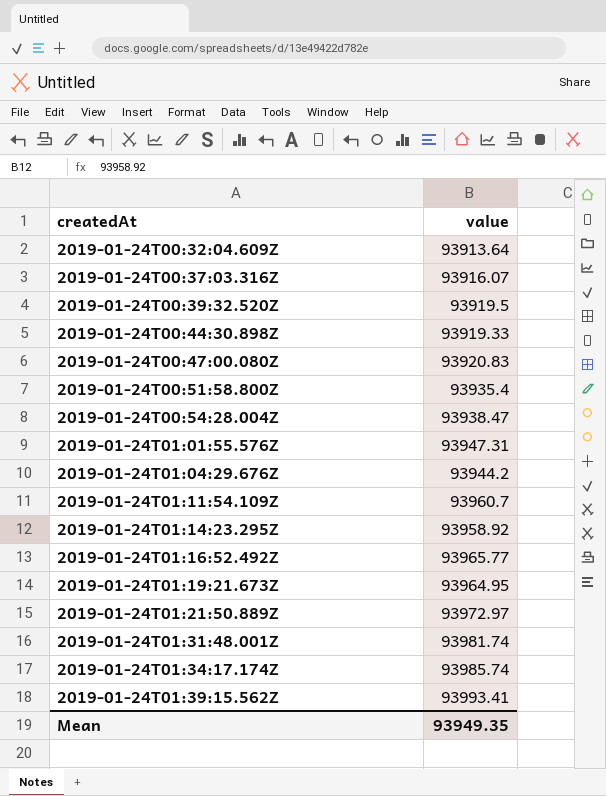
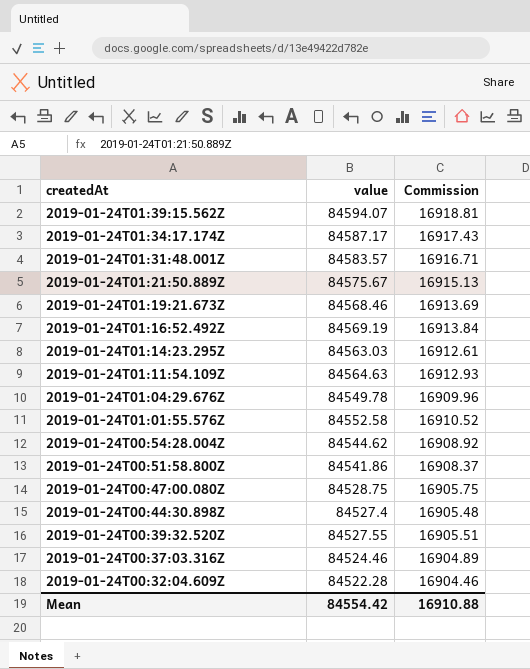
row order: createdAt ascending -> createdAt descending
column Commission | formula: none -> [value] * 0.2
2019-01-24T01:39:15.562Z | value: 93993.41 -> 84594.07
2019-01-24T01:34:17.174Z | value: 93985.74 -> 84587.17
2019-01-24T01:31:48.001Z | value: 93981.74 -> 84583.57
2019-01-24T01:21:50.889Z | value: 93972.97 -> 84575.67
2019-01-24T01:19:21.673Z | value: 93964.95 -> 84568.46
2019-01-24T01:16:52.492Z | value: 93965.77 -> 84569.19
2019-01-24T01:14:23.295Z | value: 93958.92 -> 84563.03
2019-01-24T01:11:54.109Z | value: 93960.7 -> 84564.63
2019-01-24T01:04:29.676Z | value: 93944.2 -> 84549.78
2019-01-24T01:01:55.576Z | value: 93947.31 -> 84552.58
2019-01-24T00:54:28.004Z | value: 93938.47 -> 84544.62
2019-01-24T00:51:58.800Z | value: 93935.4 -> 84541.86
2019-01-24T00:47:00.080Z | value: 93920.83 -> 84528.75
2019-01-24T00:44:30.898Z | value: 93919.33 -> 84527.4
2019-01-24T00:39:32.520Z | value: 93919.5 -> 84527.55
2019-01-24T00:37:03.316Z | value: 93916.07 -> 84524.46
2019-01-24T00:32:04.609Z | value: 93913.64 -> 84522.28
Mean | value: 93949.35 -> 84554.42

